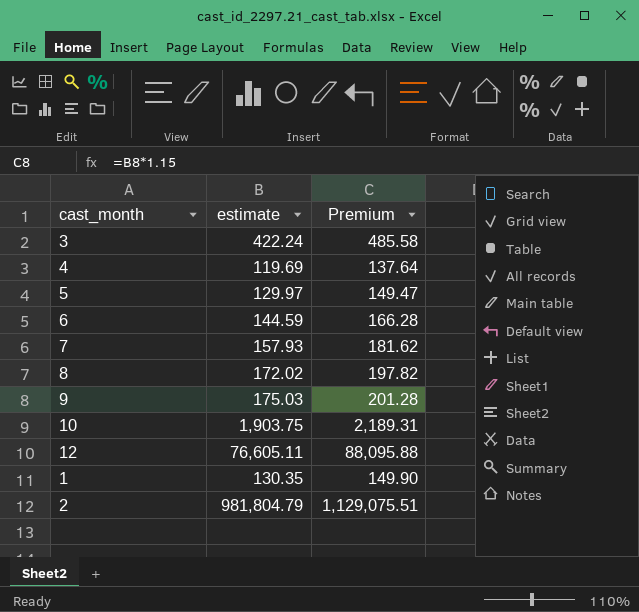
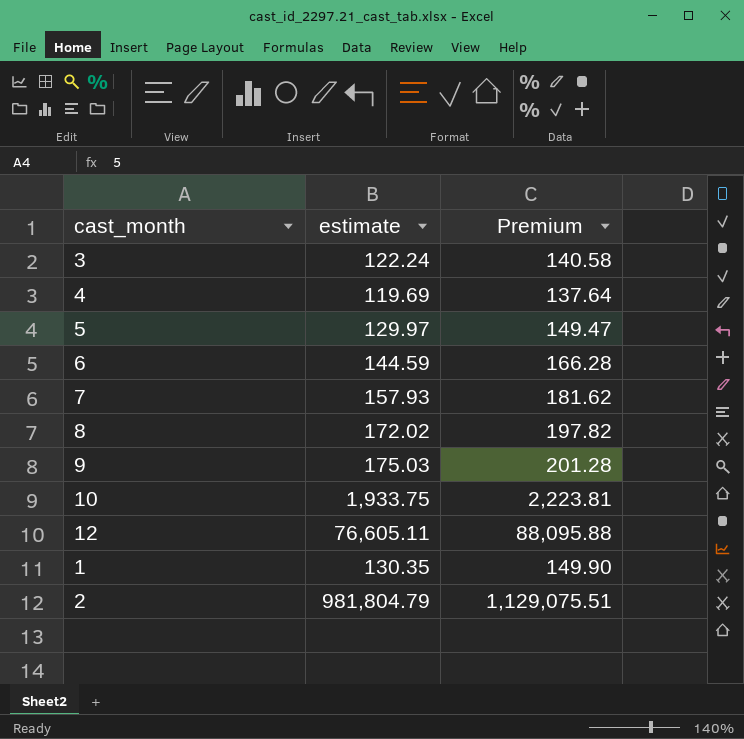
3 | estimate: 422.24 -> 122.24
3 | Premium: 485.58 -> 140.58
10 | estimate: 1,903.75 -> 1,933.75
10 | Premium: 2,189.31 -> 2,223.81

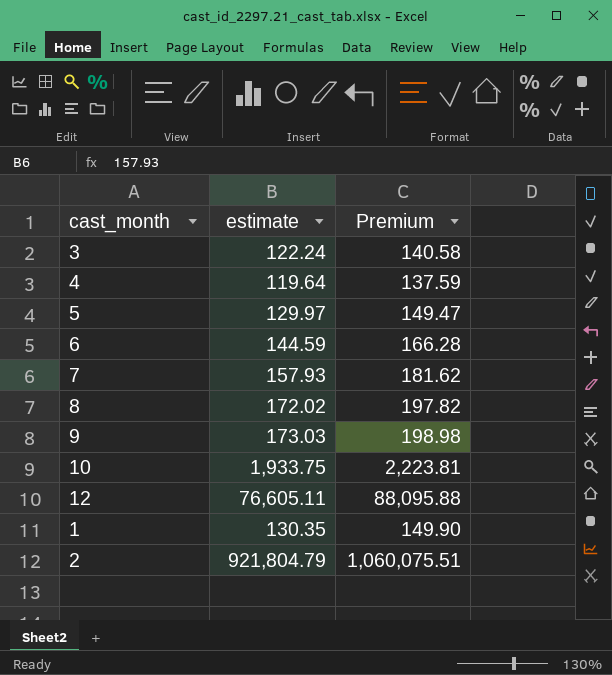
4 | estimate: 119.69 -> 119.64
4 | Premium: 137.64 -> 137.59
9 | estimate: 175.03 -> 173.03
9 | Premium: 201.28 -> 198.98
2 | estimate: 981,804.79 -> 921,804.79
2 | Premium: 1,129,075.51 -> 1,060,075.51

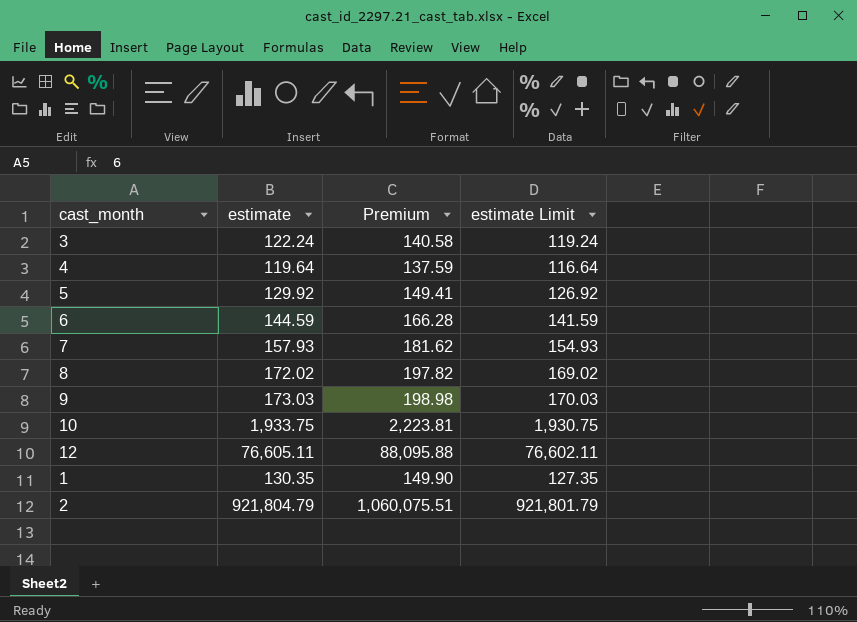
column estimate Limit | formula: none -> [estimate] - 3
5 | estimate: 129.97 -> 129.92
5 | Premium: 149.47 -> 149.41

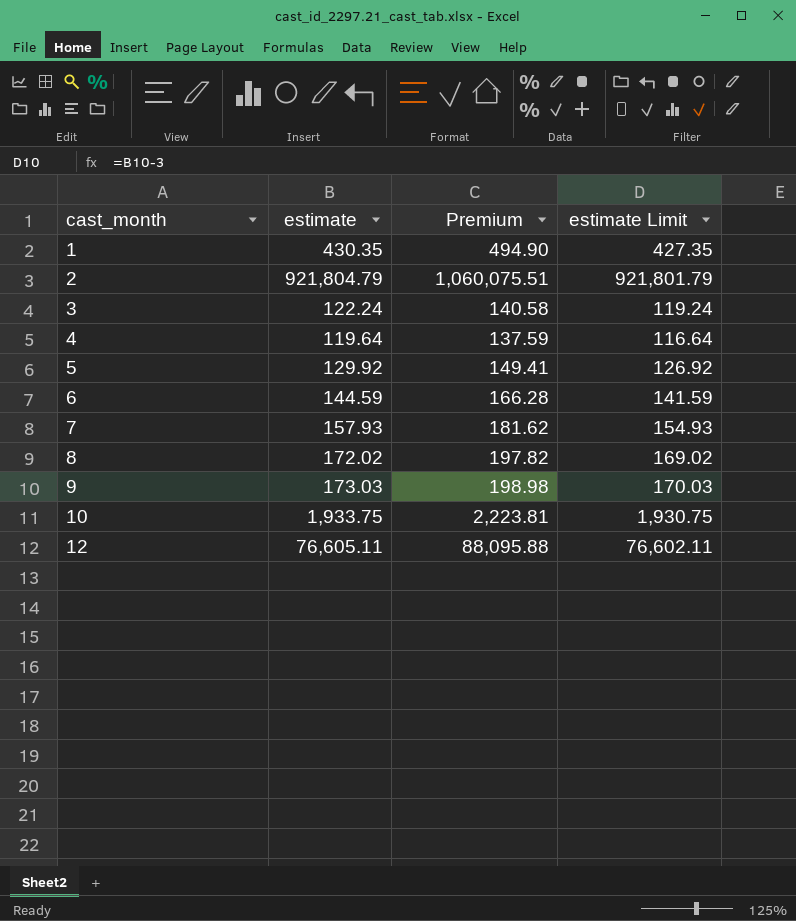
row order: none -> cast_month ascending
1 | estimate: 130.35 -> 430.35
1 | Premium: 149.90 -> 494.90
1 | estimate Limit: 127.35 -> 427.35

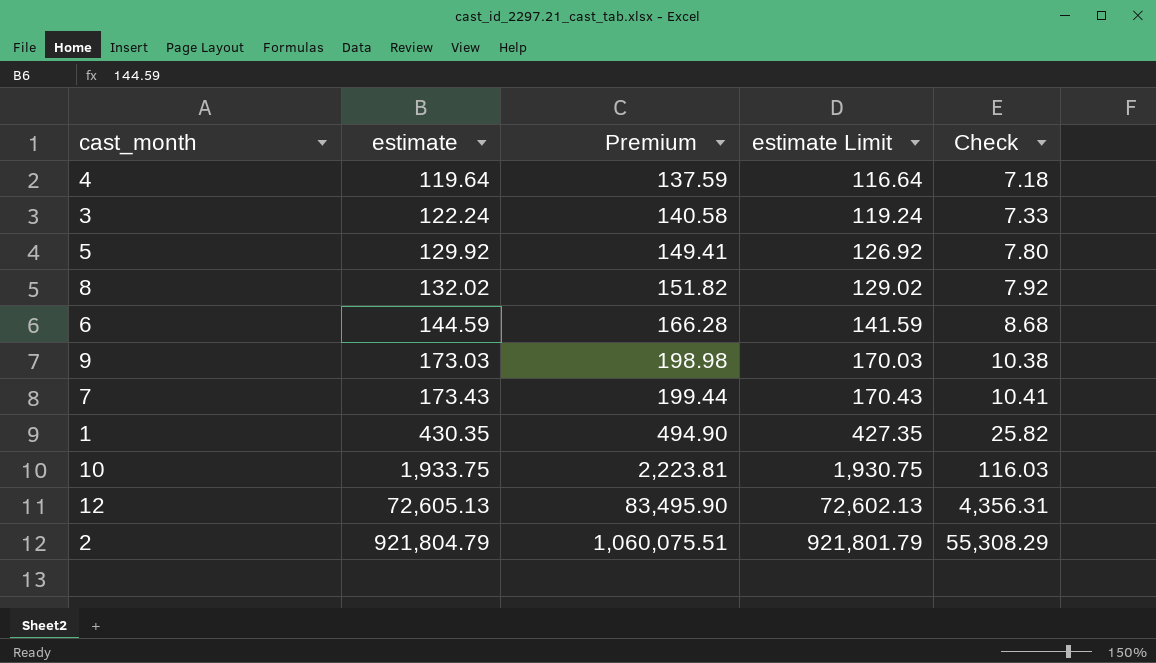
row order: cast_month ascending -> estimate ascending
column Check | formula: none -> [estimate] * 0.06
8 | estimate: 172.02 -> 132.02
8 | Premium: 197.82 -> 151.82
8 | estimate Limit: 169.02 -> 129.02
7 | estimate: 157.93 -> 173.43
7 | Premium: 181.62 -> 199.44
7 | estimate Limit: 154.93 -> 170.43
12 | estimate: 76,605.11 -> 72,605.13
12 | Premium: 88,095.88 -> 83,495.90
12 | estimate Limit: 76,602.11 -> 72,602.13

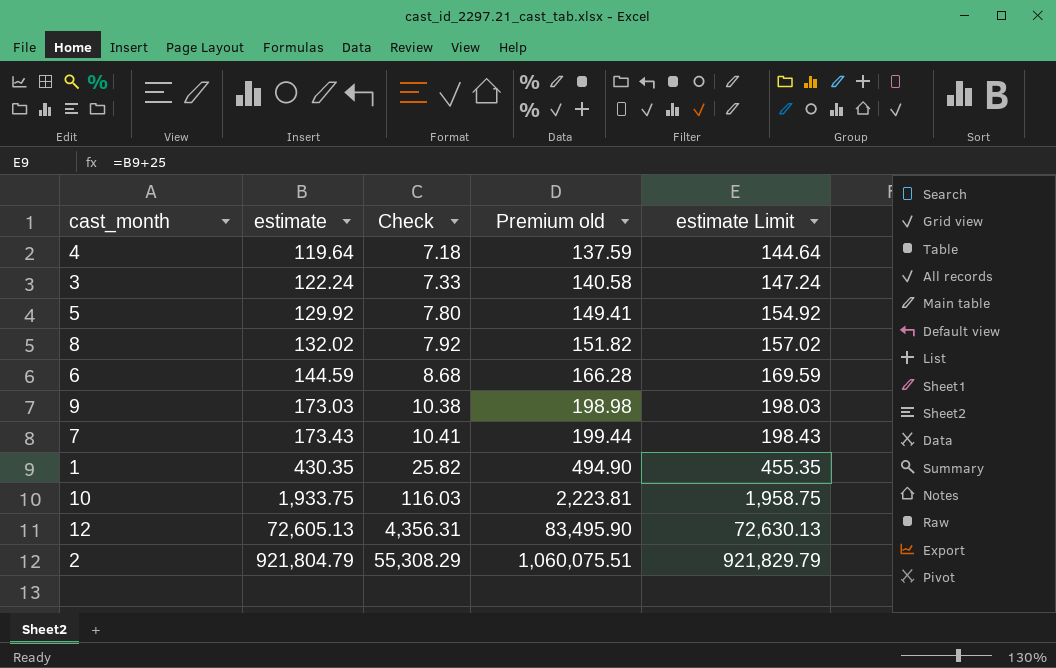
column Check | position: 5 -> 3
column name: Premium -> Premium old
column estimate Limit | formula: [estimate] - 3 -> [estimate] + 25

